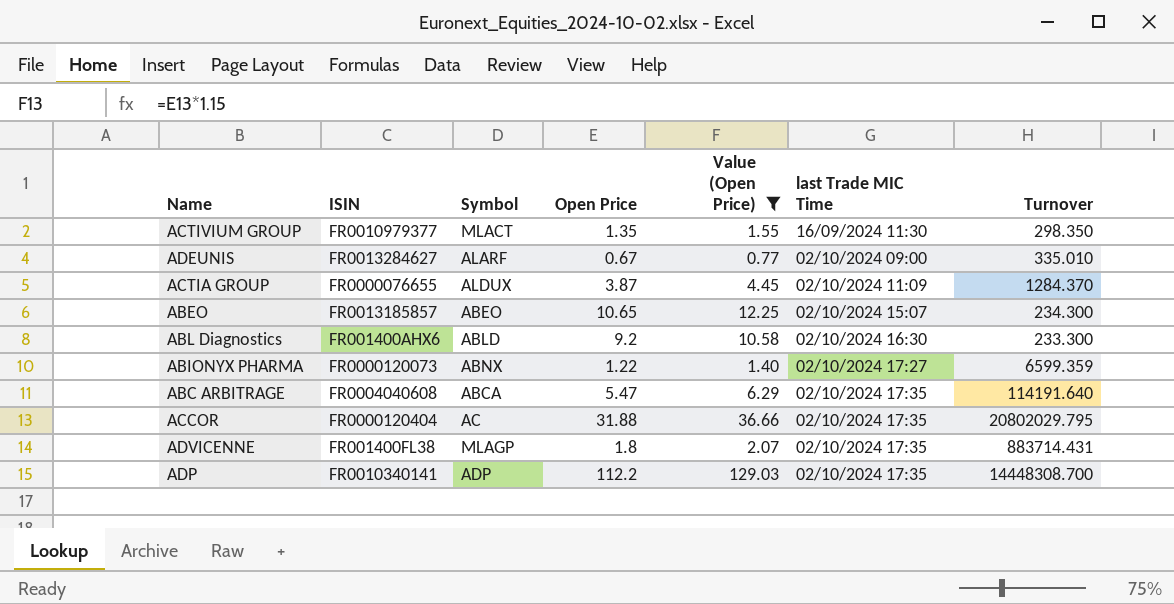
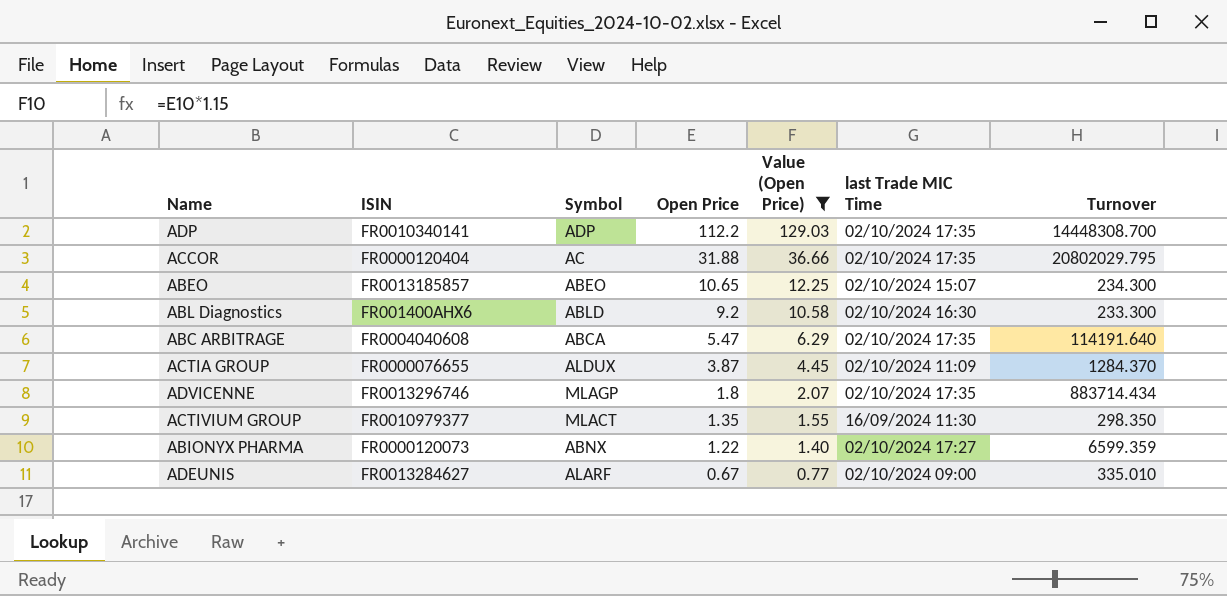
row order: last Trade MIC Time ascending -> Open Price descending
ADVICENNE | ISIN: FR001400FL38 -> FR0013296746
ADVICENNE | Turnover: 883714.431 -> 883714.434

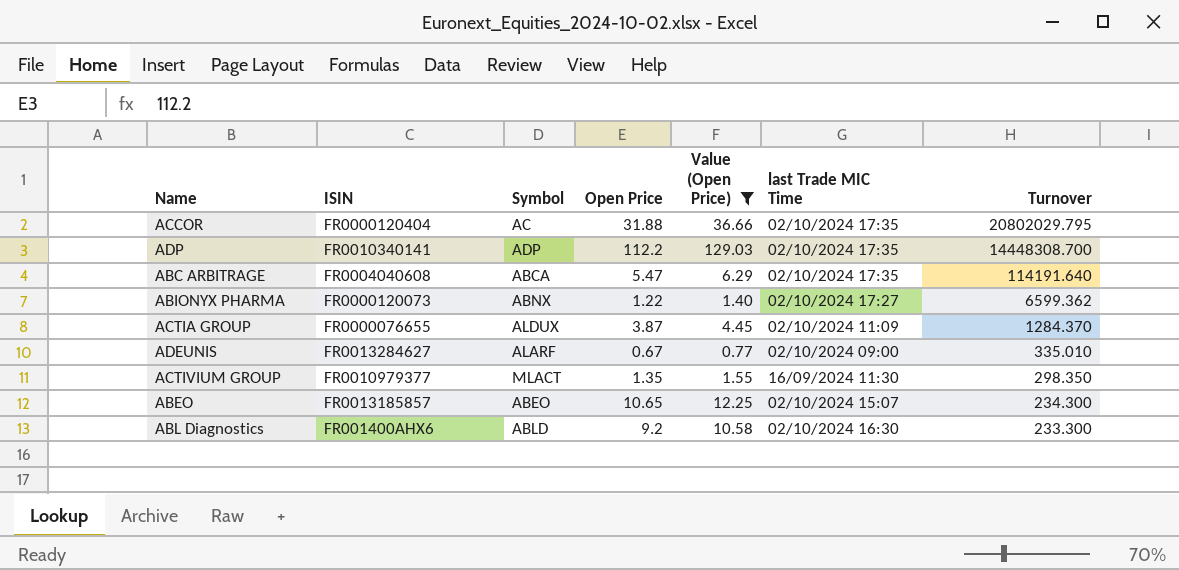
row order: Open Price descending -> Turnover descending
row ADVICENNE: FR0013296746 | MLAGP | 1.8 | 2.07 | 02/10/2024 17:35 | 883714.434 -> none
ABIONYX PHARMA | Turnover: 6599.359 -> 6599.362

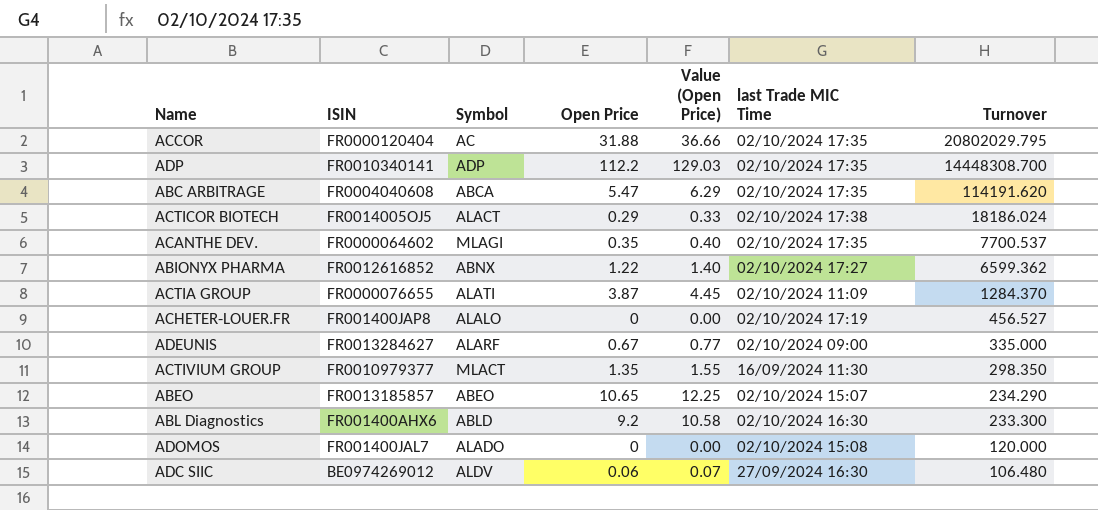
filter: Value (Open Price) >= 0.77 -> none
ABC ARBITRAGE | Turnover: 114191.640 -> 114191.620
ABIONYX PHARMA | ISIN: FR0000120073 -> FR0012616852
ACTIA GROUP | Symbol: ALDUX -> ALATI
ADEUNIS | Turnover: 335.010 -> 335.000
ABEO | Turnover: 234.300 -> 234.290

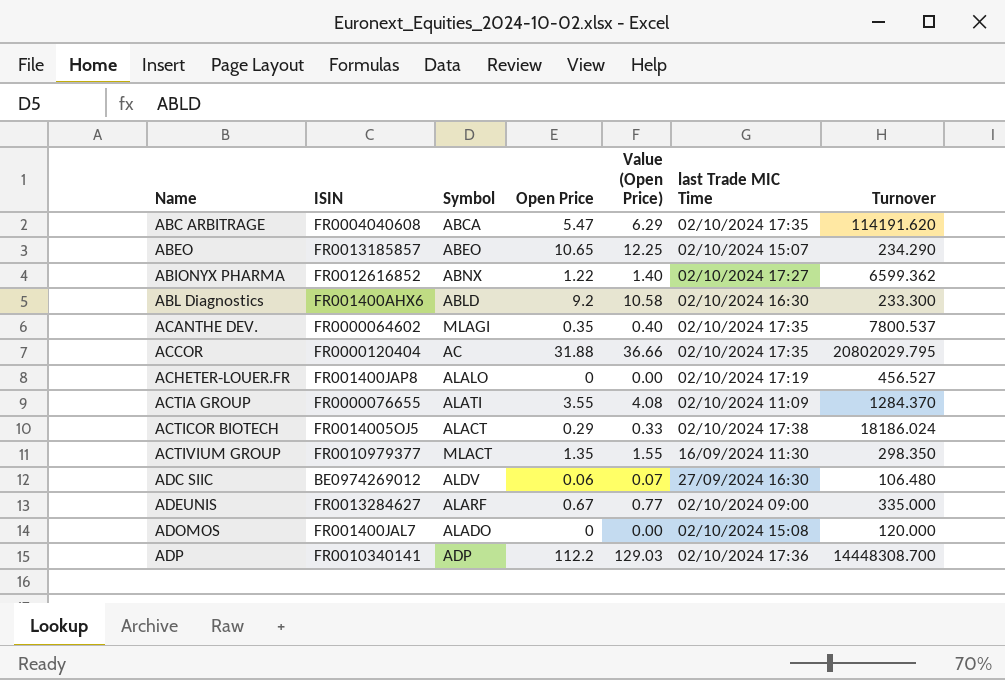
row order: Turnover descending -> Name ascending
ACANTHE DEV. | Turnover: 7700.537 -> 7800.537
ACTIA GROUP | Open Price: 3.87 -> 3.55
ACTIA GROUP | Value (Open Price): 4.45 -> 4.08
ADP | last Trade MIC Time: 02/10/2024 17:35 -> 02/10/2024 17:36

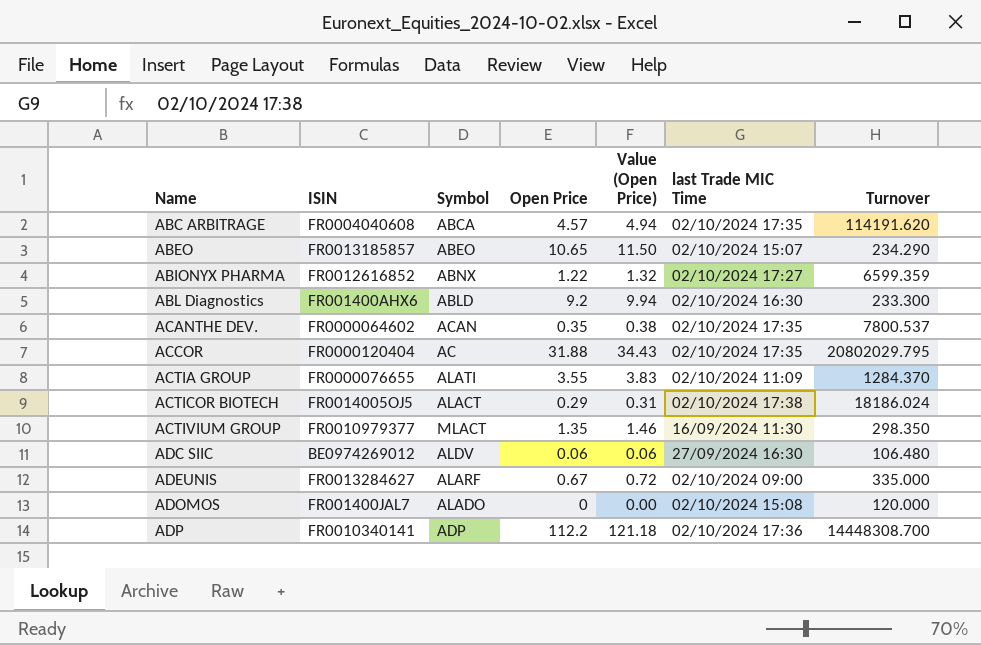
column Value (Open Price) | formula: [Open Price] * 1.15 -> [Open Price] * 1.08
row ACHETER-LOUER.FR: FR001400JAP8 | ALALO | 0 | 0.00 | 02/10/2024 17:19 | 456.527 -> none
ABC ARBITRAGE | Open Price: 5.47 -> 4.57
ABIONYX PHARMA | Turnover: 6599.362 -> 6599.359
ACANTHE DEV. | Symbol: MLAGI -> ACAN

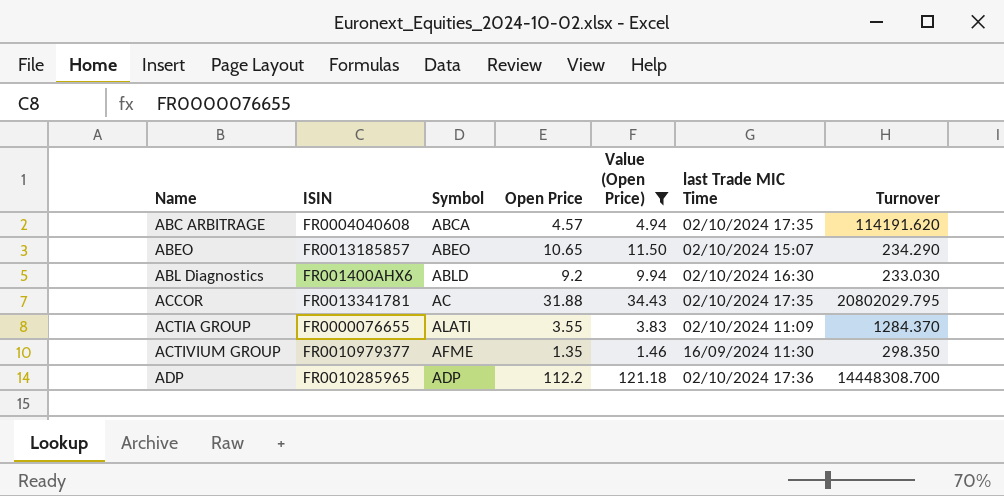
filter: none -> Value (Open Price) >= 1.46
ABL Diagnostics | Turnover: 233.300 -> 233.030
ACCOR | ISIN: FR0000120404 -> FR0013341781
ACTIVIUM GROUP | Symbol: MLACT -> AFME
ADP | ISIN: FR0010340141 -> FR0010285965

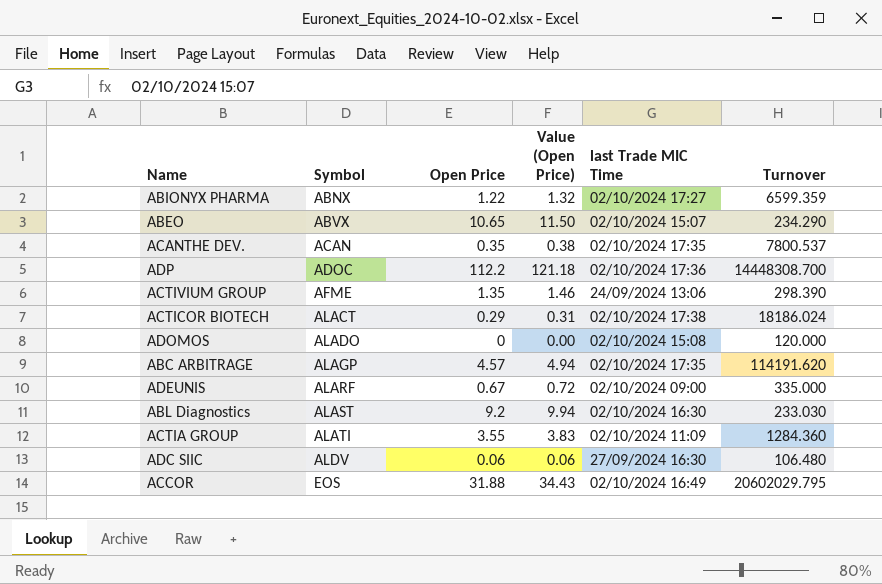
filter: Value (Open Price) >= 1.46 -> none
row order: Name ascending -> Symbol ascending
column ISIN | position: 2 -> none
ABEO | Symbol: ABEO -> ABVX
ADP | Symbol: ADP -> ADOC
ACTIVIUM GROUP | last Trade MIC Time: 16/09/2024 11:30 -> 24/09/2024 13:06
ACTIVIUM GROUP | Turnover: 298.350 -> 298.390
ABC ARBITRAGE | Symbol: ABCA -> ALAGP
ABL Diagnostics | Symbol: ABLD -> ALAST
ACTIA GROUP | Turnover: 1284.370 -> 1284.360
ACCOR | Symbol: AC -> EOS
ACCOR | last Trade MIC Time: 02/10/2024 17:35 -> 02/10/2024 16:49
ACCOR | Turnover: 20802029.795 -> 20602029.795

